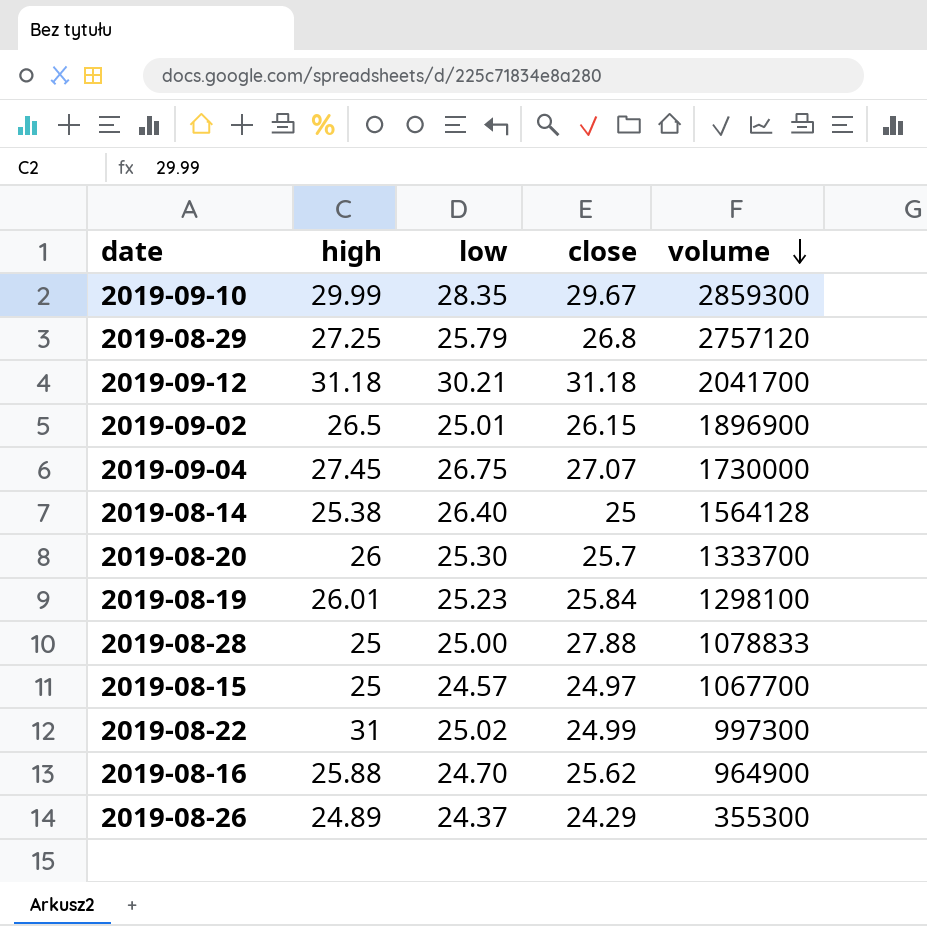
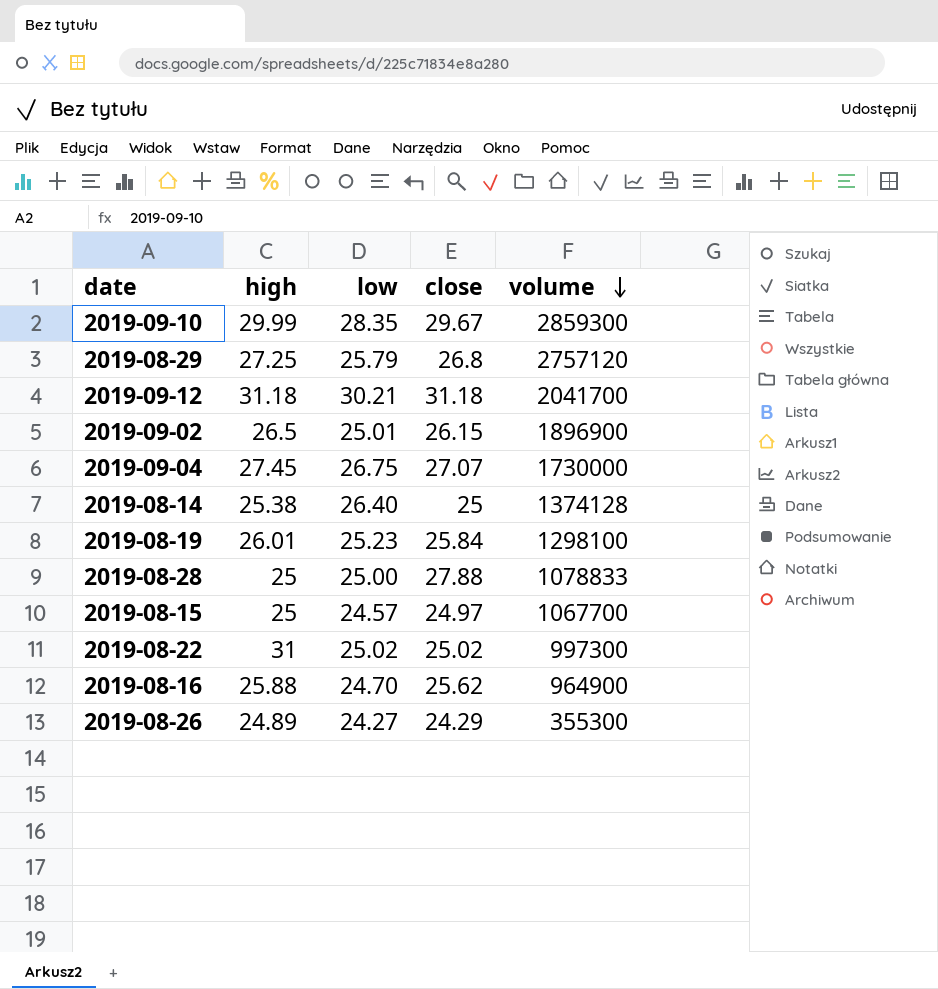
row 2019-08-20: 26 | 25.30 | 25.7 | 1333700 -> none
2019-08-14 | volume: 1564128 -> 1374128
2019-08-22 | close: 24.99 -> 25.02
2019-08-26 | low: 24.37 -> 24.27

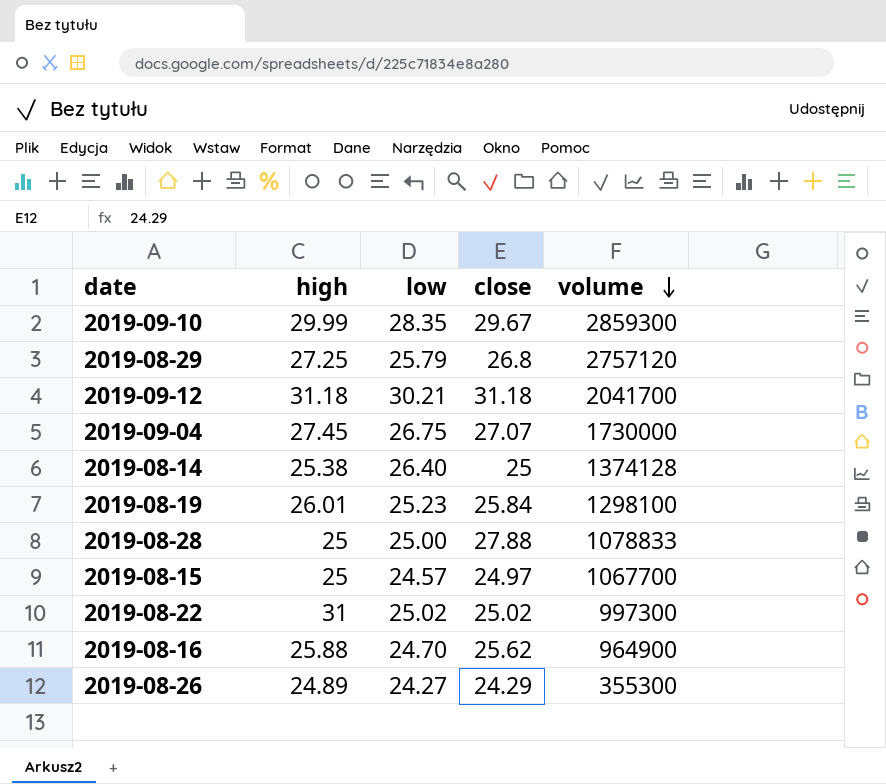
row 2019-09-02: 26.5 | 25.01 | 26.15 | 1896900 -> none

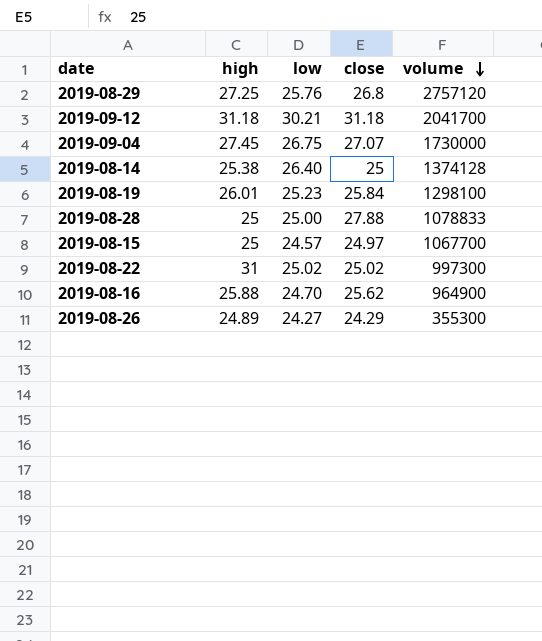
row 2019-09-10: 29.99 | 28.35 | 29.67 | 2859300 -> none
2019-08-29 | low: 25.79 -> 25.76

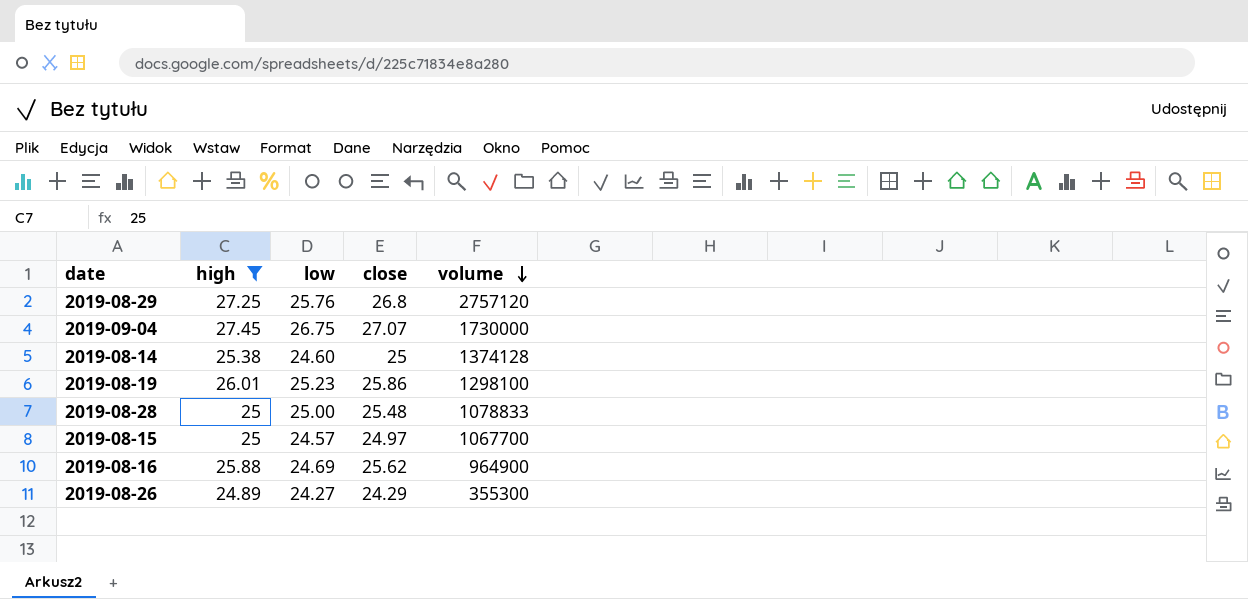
filter: none -> high <= 27.45
2019-08-14 | low: 26.40 -> 24.60
2019-08-19 | close: 25.84 -> 25.86
2019-08-28 | close: 27.88 -> 25.48
2019-08-16 | low: 24.70 -> 24.69

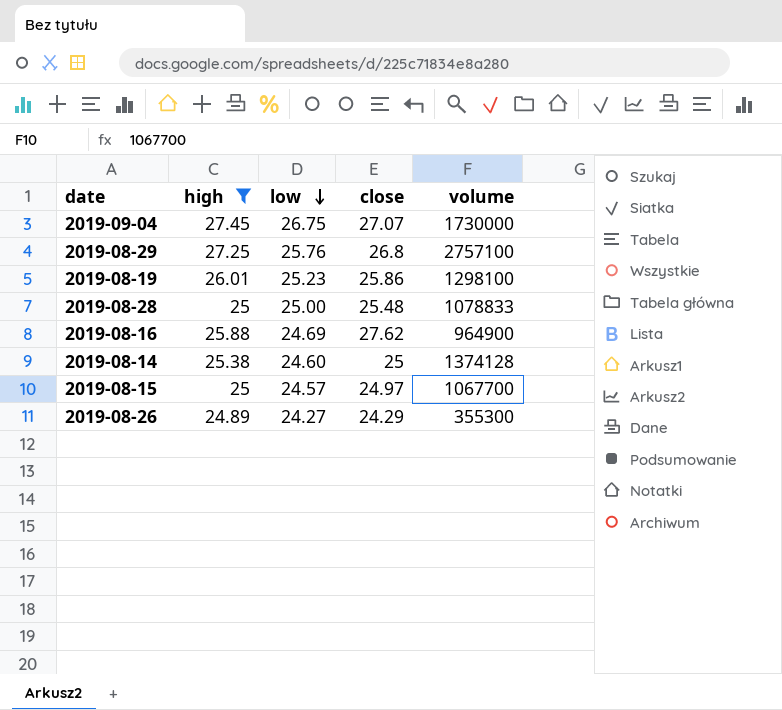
row order: volume descending -> low descending
2019-08-29 | volume: 2757120 -> 2757100
2019-08-16 | close: 25.62 -> 27.62

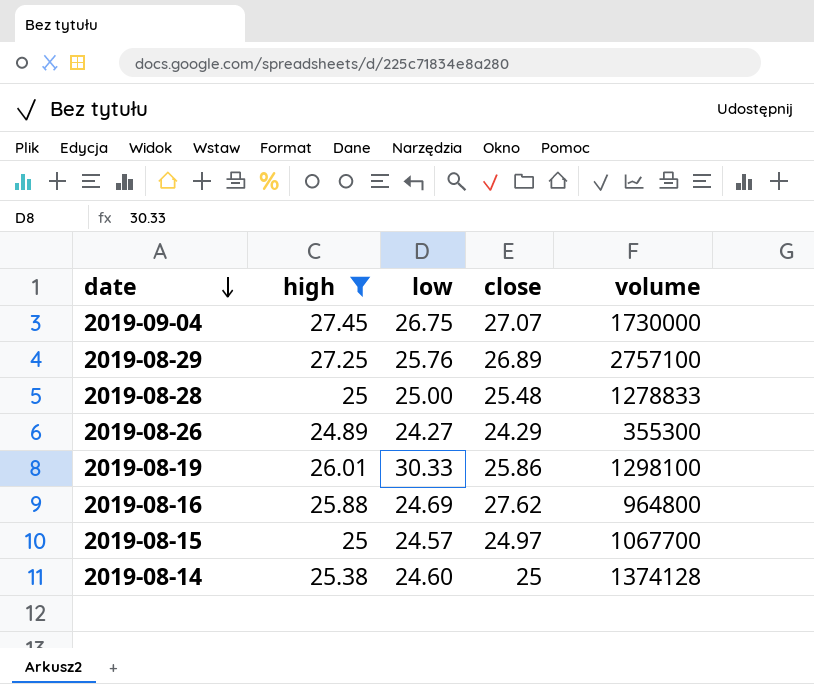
row order: low descending -> date descending
2019-08-29 | close: 26.8 -> 26.89
2019-08-28 | volume: 1078833 -> 1278833
2019-08-19 | low: 25.23 -> 30.33
2019-08-16 | volume: 964900 -> 964800

